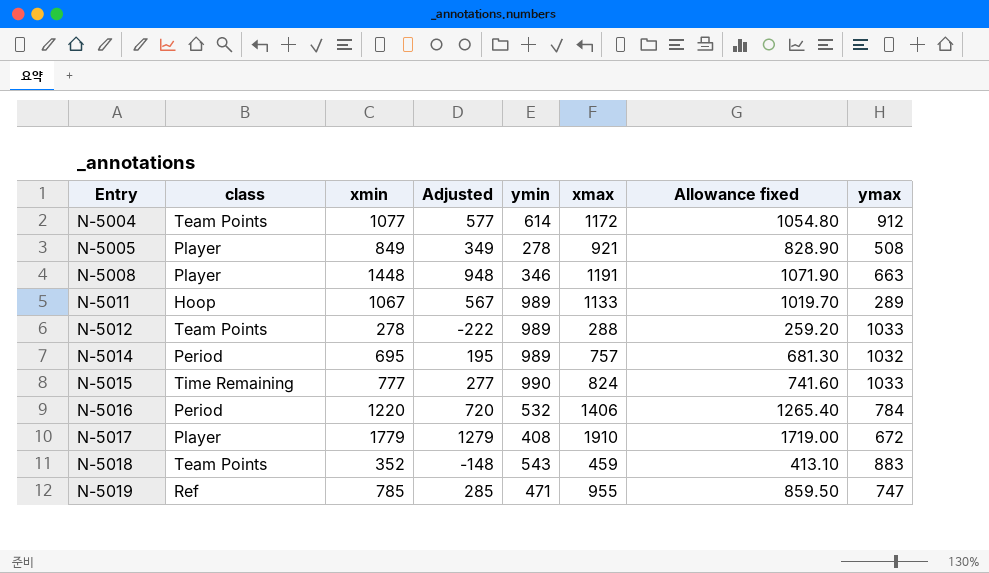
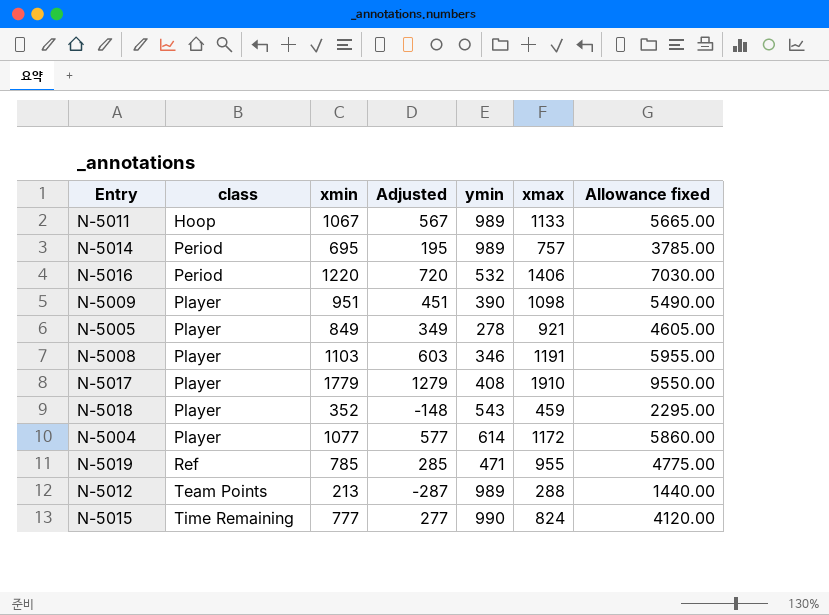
row order: Entry ascending -> class ascending
column ymax | position: 8 -> none
column Allowance fixed | formula: [xmax] * 0.9 -> [xmax] * 5
row N-5009: none -> Player | 951 | 451 | 390 | 1098 | 5490.00
N-5008 | xmin: 1448 -> 1103
N-5008 | Adjusted: 948 -> 603
N-5018 | class: Team Points -> Player
N-5004 | class: Team Points -> Player
N-5012 | xmin: 278 -> 213
N-5012 | Adjusted: -222 -> -287

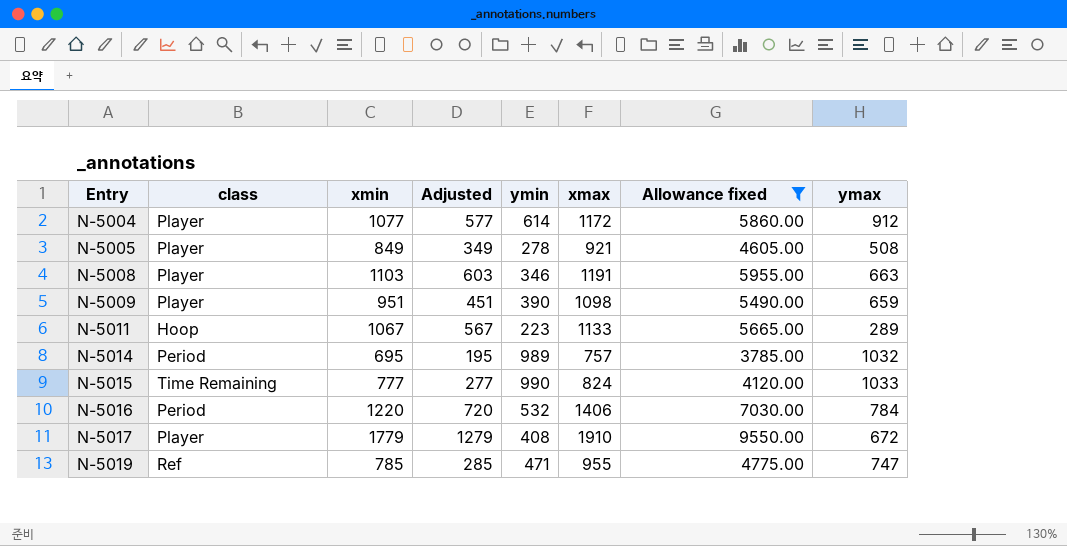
filter: none -> Allowance fixed >= 3785.00
row order: class ascending -> Entry ascending
column ymax | position: none -> 8
N-5011 | ymin: 989 -> 223

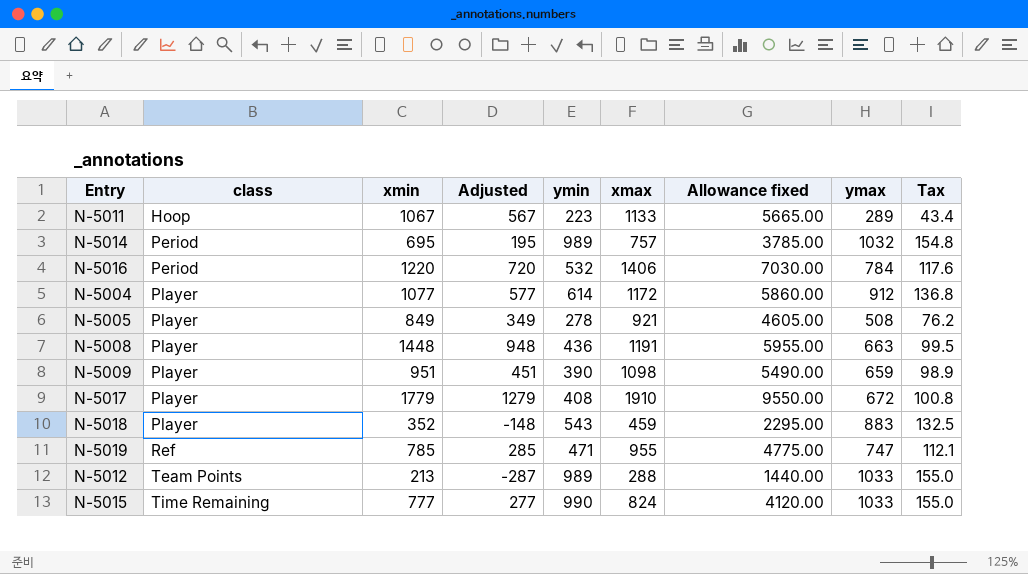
filter: Allowance fixed >= 3785.00 -> none
row order: Entry ascending -> class ascending
column Tax | formula: none -> [ymax] * 0.15
N-5008 | xmin: 1103 -> 1448
N-5008 | Adjusted: 603 -> 948
N-5008 | ymin: 346 -> 436

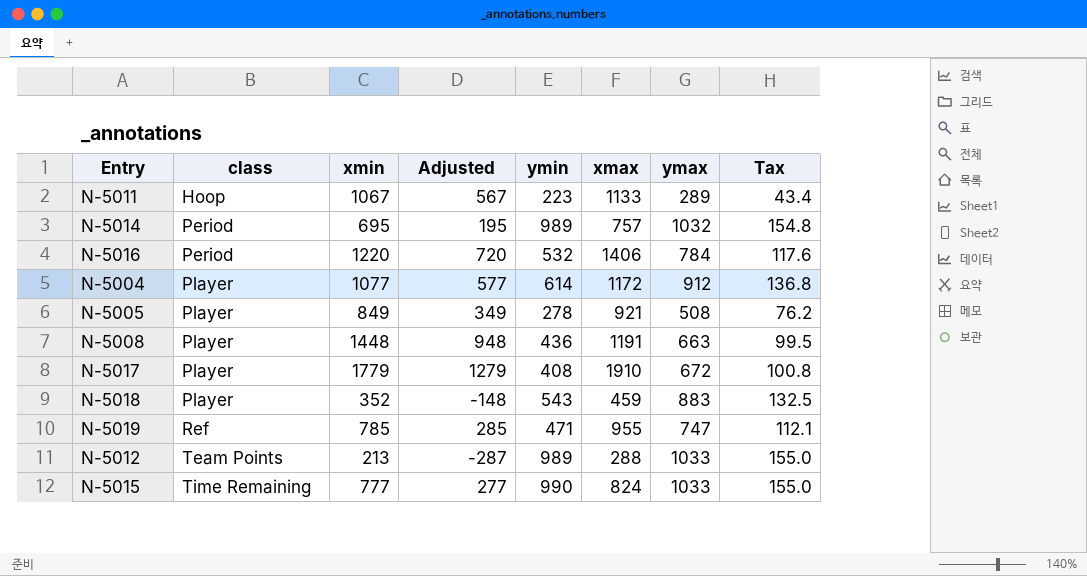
column Allowance fixed | formula: [xmax] * 5 -> none
row N-5009: Player | 951 | 451 | 390 | 1098 | 5490.00 | 659 | 98.9 -> none

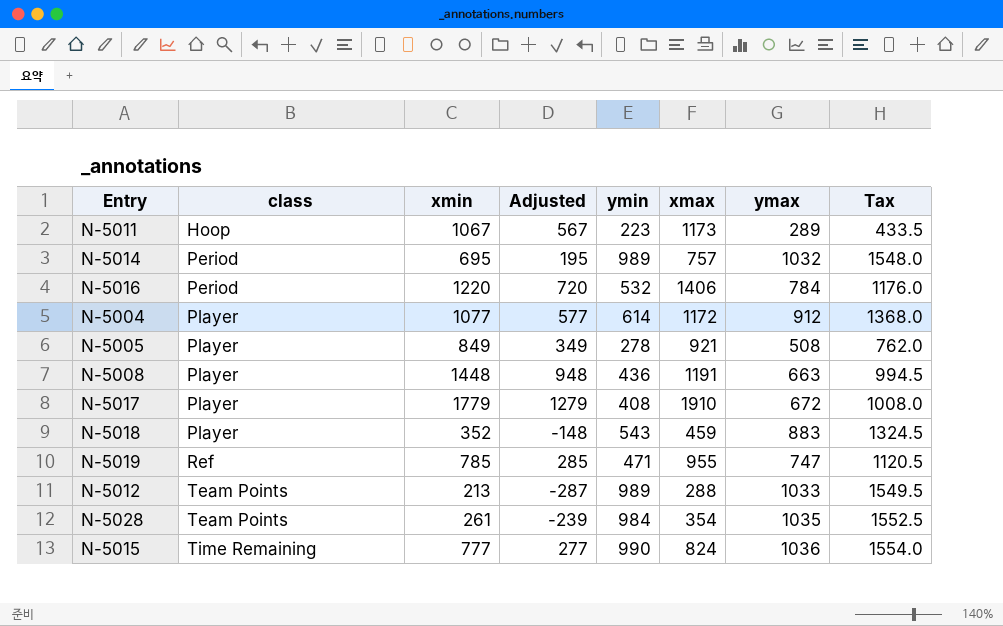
column Tax | formula: [ymax] * 0.15 -> [ymax] * 1.5
N-5011 | xmax: 1133 -> 1173
row N-5028: none -> Team Points | 261 | -239 | 984 | 354 | 1035 | 1552.5
N-5015 | ymax: 1033 -> 1036

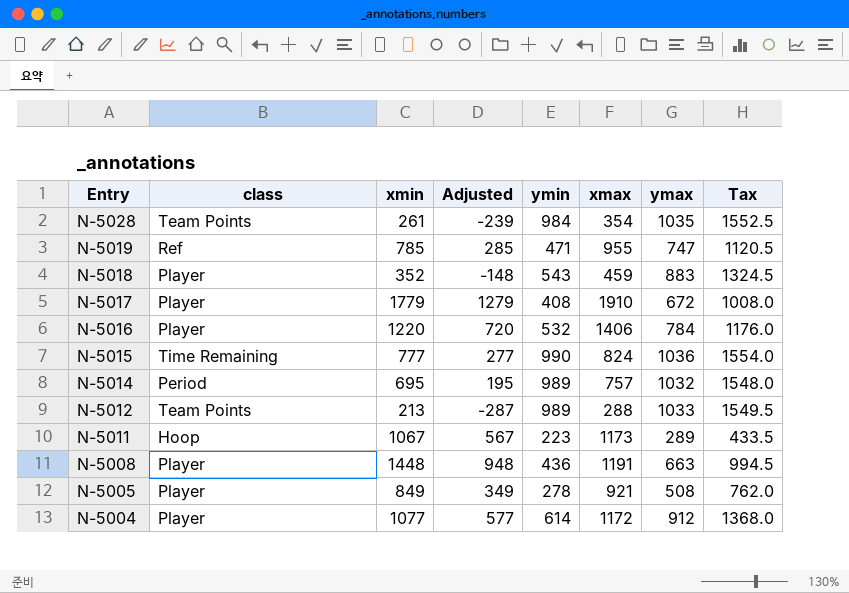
row order: class ascending -> Entry descending
N-5016 | class: Period -> Player

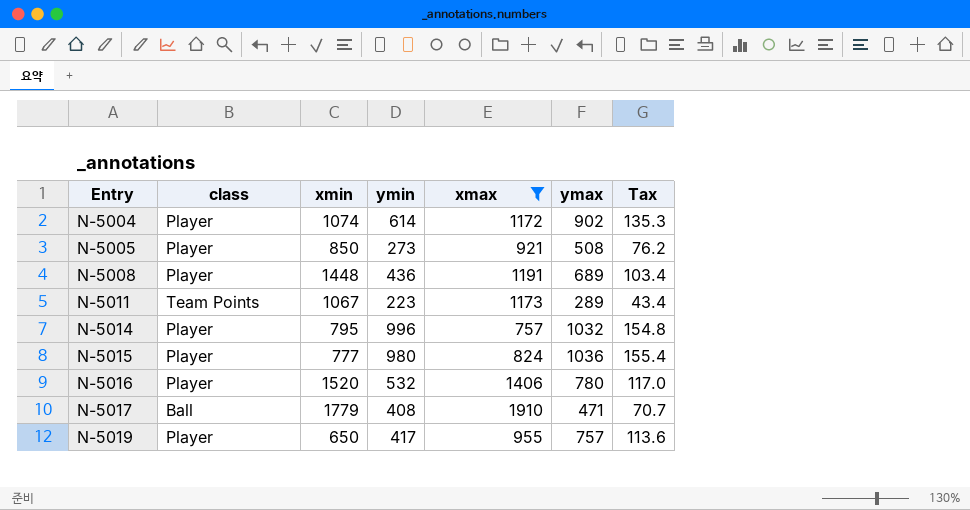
filter: none -> xmax >= 757
row order: Entry descending -> Entry ascending
column Adjusted | formula: [xmin] - 500 -> none
column Tax | formula: [ymax] * 1.5 -> [ymax] * 0.15
N-5004 | xmin: 1077 -> 1074
N-5004 | ymax: 912 -> 902
N-5005 | xmin: 849 -> 850
N-5005 | ymin: 278 -> 273
N-5008 | ymax: 663 -> 689
N-5011 | class: Hoop -> Team Points
N-5014 | class: Period -> Player
N-5014 | xmin: 695 -> 795
N-5014 | ymin: 989 -> 996
N-5015 | class: Time Remaining -> Player
N-5015 | ymin: 990 -> 980
N-5016 | xmin: 1220 -> 1520
N-5016 | ymax: 784 -> 780
N-5017 | class: Player -> Ball
N-5017 | ymax: 672 -> 471
N-5019 | class: Ref -> Player
N-5019 | xmin: 785 -> 650
N-5019 | ymin: 471 -> 417
N-5019 | ymax: 747 -> 757

